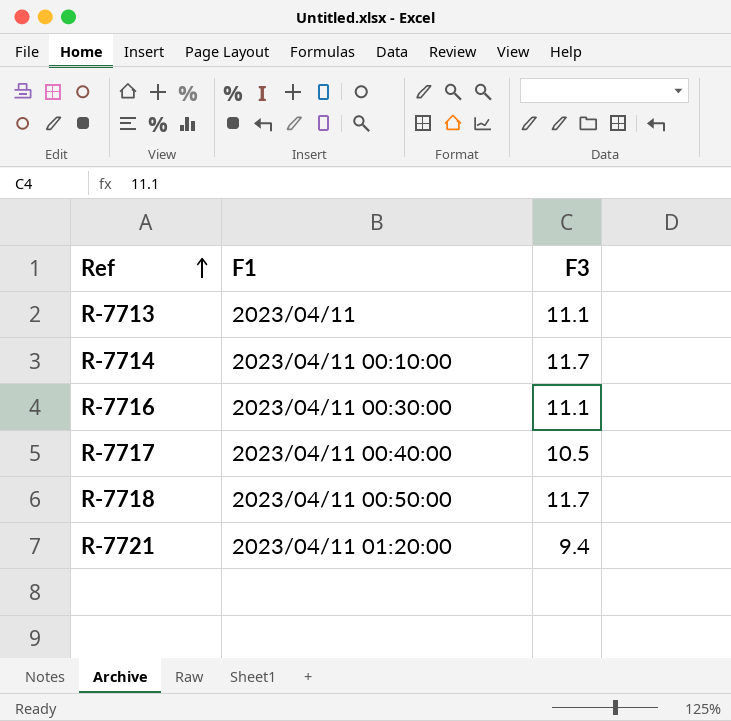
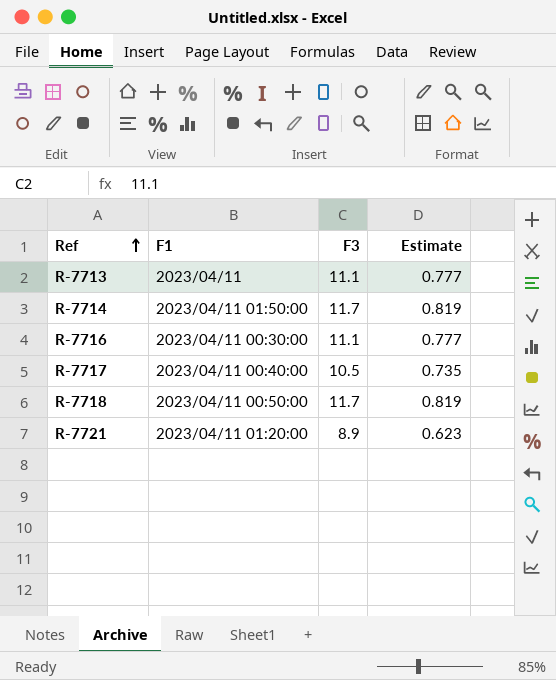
column Estimate | formula: none -> [F3] * 0.07
R-7714 | F1: 2023/04/11 00:10:00 -> 2023/04/11 01:50:00
R-7721 | F3: 9.4 -> 8.9

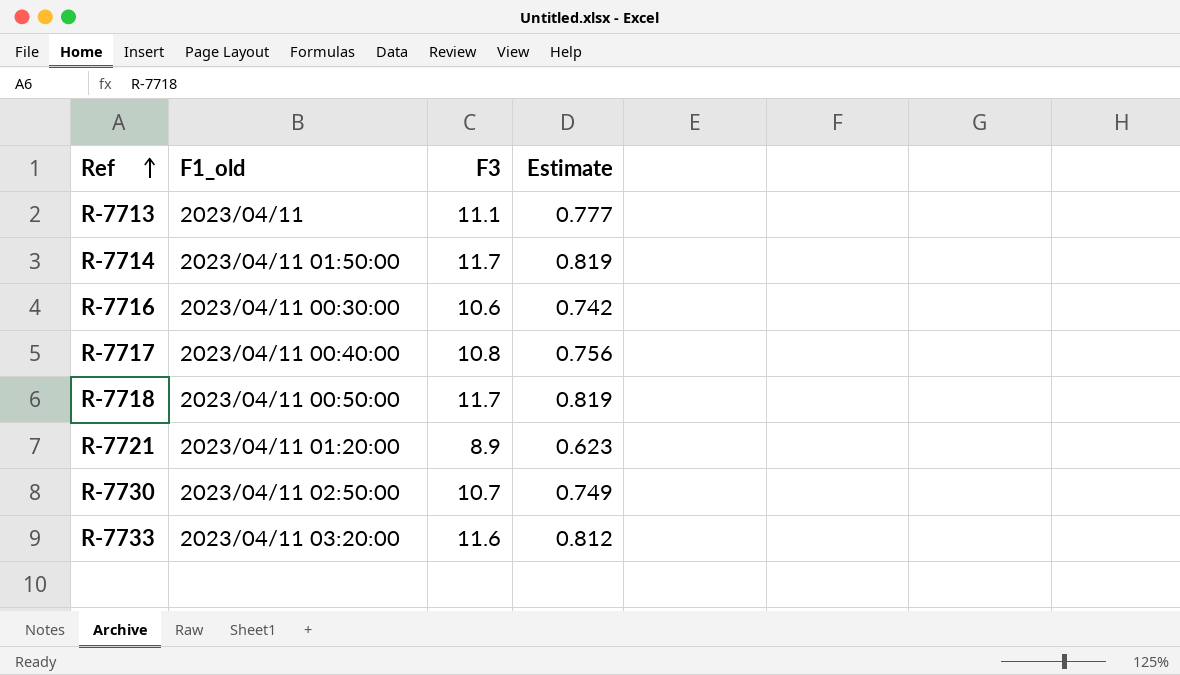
column name: F1 -> F1_old
R-7716 | F3: 11.1 -> 10.6
R-7716 | Estimate: 0.777 -> 0.742
R-7717 | F3: 10.5 -> 10.8
R-7717 | Estimate: 0.735 -> 0.756
row R-7730: none -> 2023/04/11 02:50:00 | 10.7 | 0.749
row R-7733: none -> 2023/04/11 03:20:00 | 11.6 | 0.812

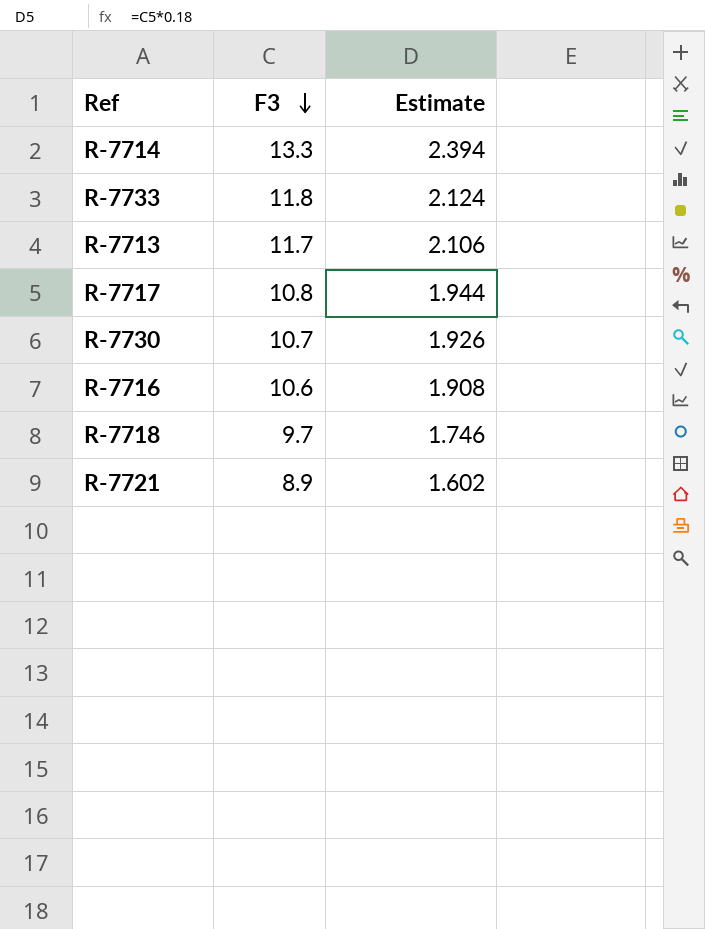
row order: Ref ascending -> F3 descending
column F1_old | position: 2 -> none
column Estimate | formula: [F3] * 0.07 -> [F3] * 0.18
R-7714 | F3: 11.7 -> 13.3
R-7733 | F3: 11.6 -> 11.8
R-7713 | F3: 11.1 -> 11.7
R-7718 | F3: 11.7 -> 9.7

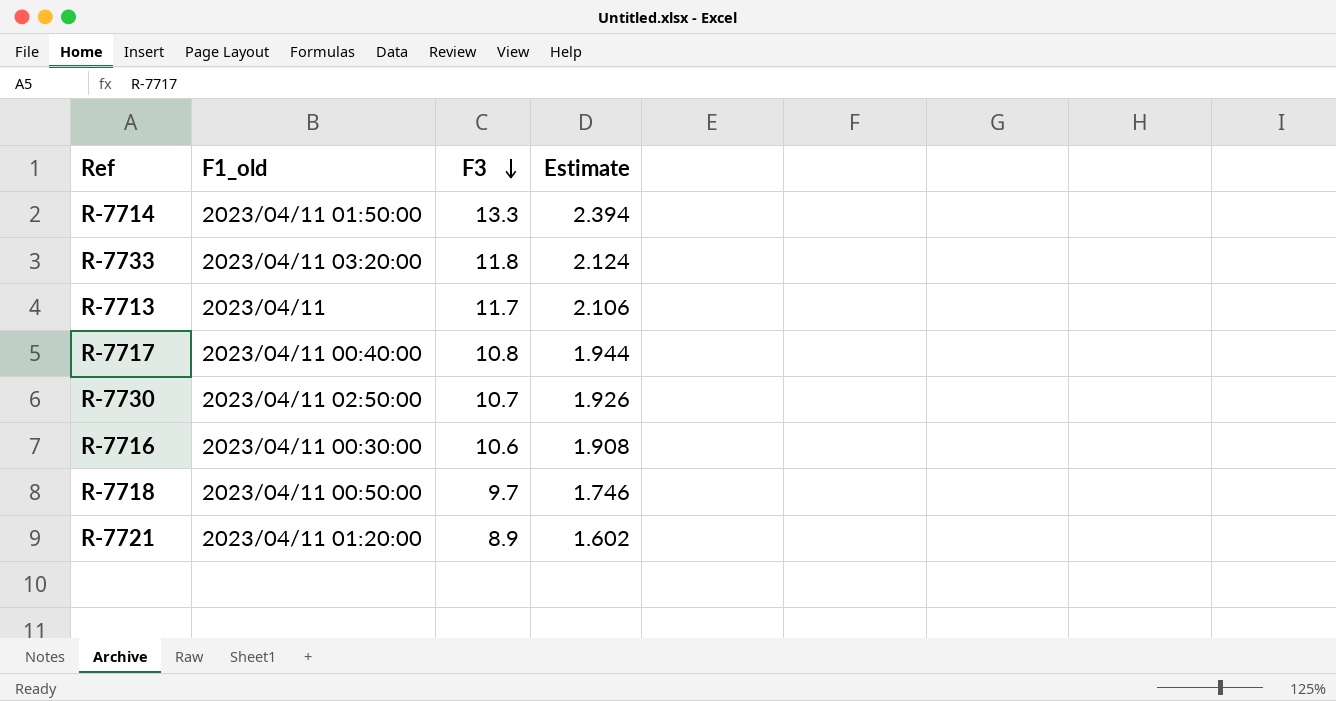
column F1_old | position: none -> 2

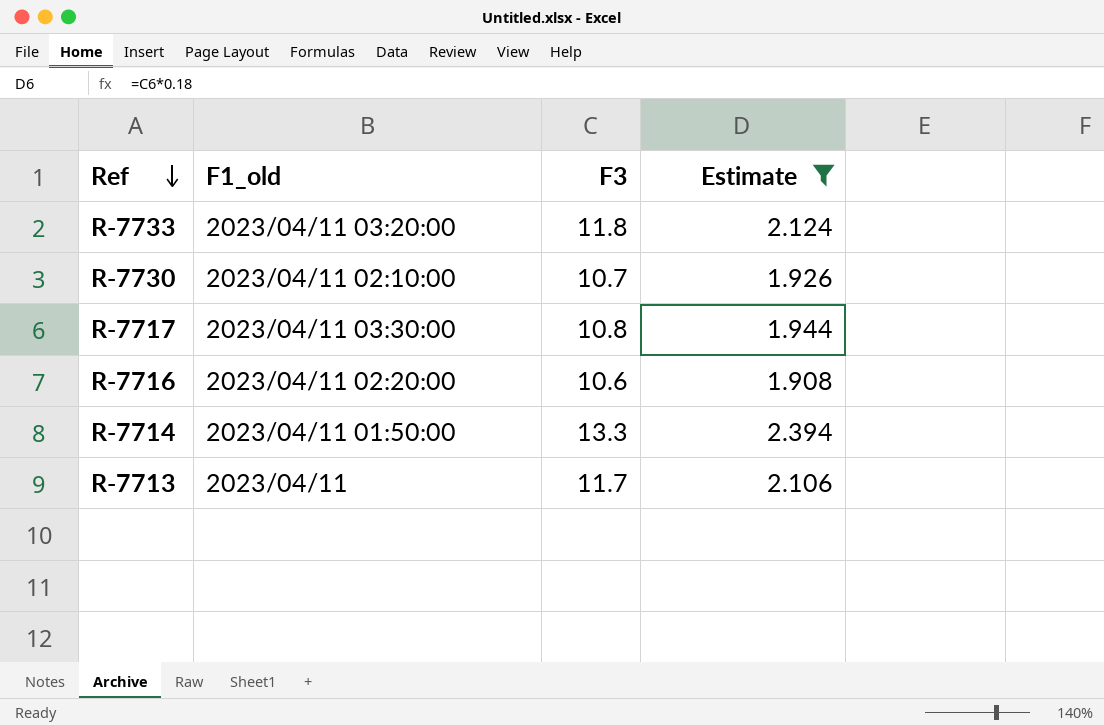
filter: none -> Estimate >= 1.908
row order: F3 descending -> Ref descending
R-7730 | F1_old: 2023/04/11 02:50:00 -> 2023/04/11 02:10:00
R-7717 | F1_old: 2023/04/11 00:40:00 -> 2023/04/11 03:30:00
R-7716 | F1_old: 2023/04/11 00:30:00 -> 2023/04/11 02:20:00

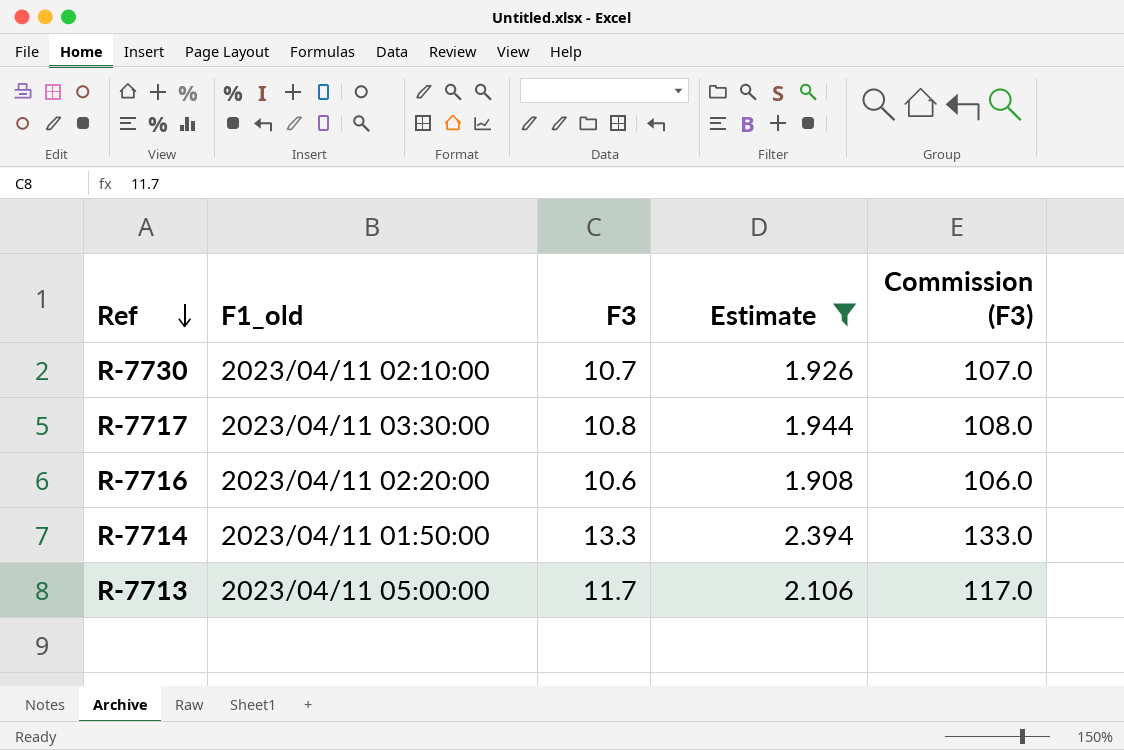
column Commission (F3) | formula: none -> [F3] * 10
row R-7733: 2023/04/11 03:20:00 | 11.8 | 2.124 -> none
R-7713 | F1_old: 2023/04/11 -> 2023/04/11 05:00:00

